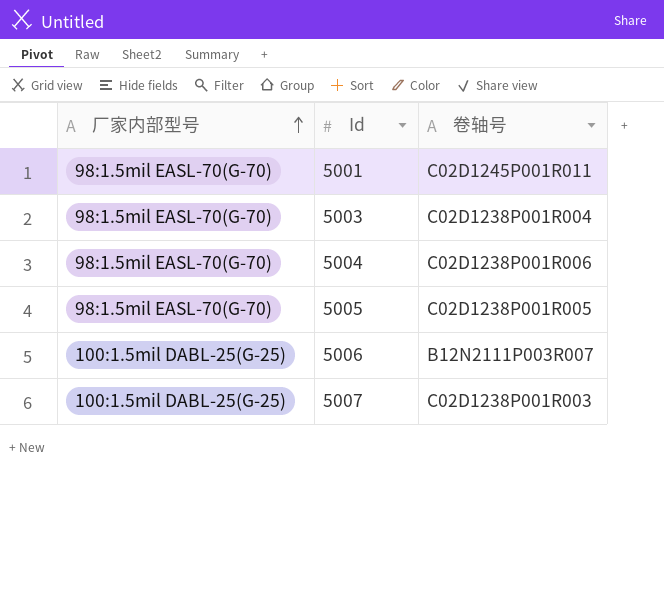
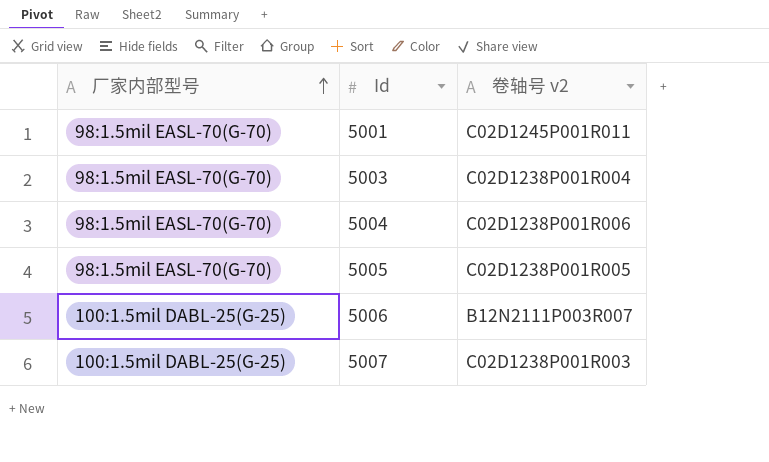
column name: 卷轴号 -> 卷轴号 v2

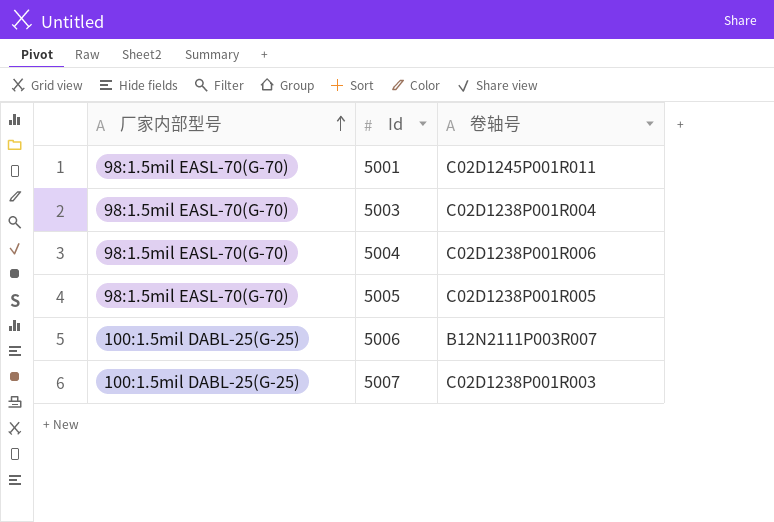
column name: 卷轴号 v2 -> 卷轴号

